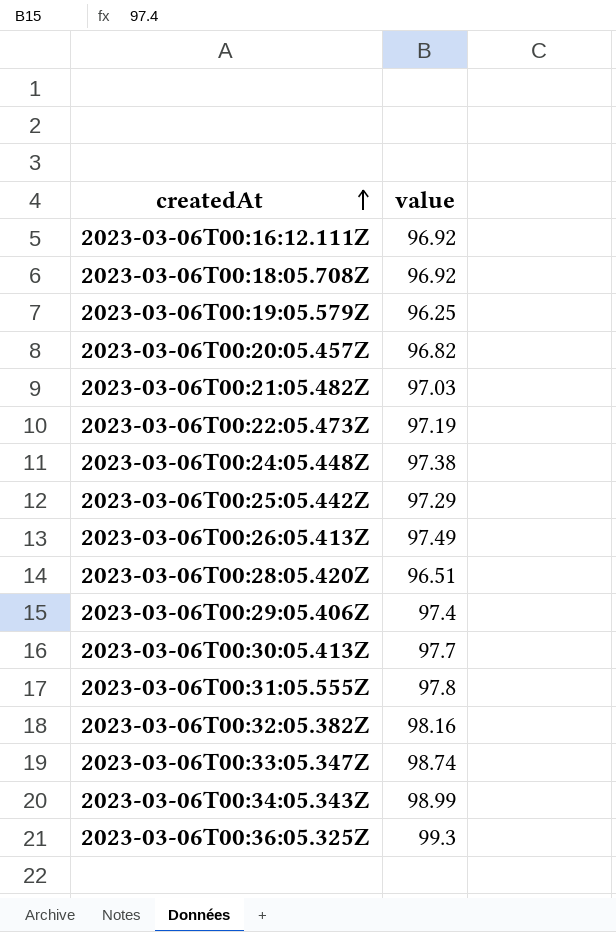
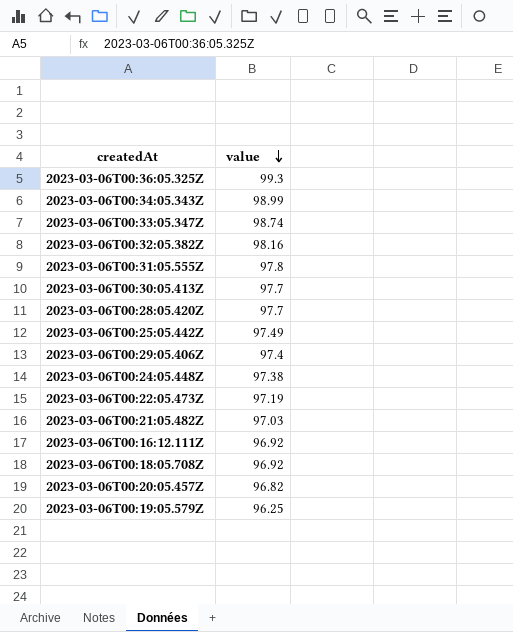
row order: createdAt ascending -> value descending
row 2023-03-06T00:26:05.413Z: 97.49 -> none
2023-03-06T00:28:05.420Z | value: 96.51 -> 97.7
2023-03-06T00:25:05.442Z | value: 97.29 -> 97.49

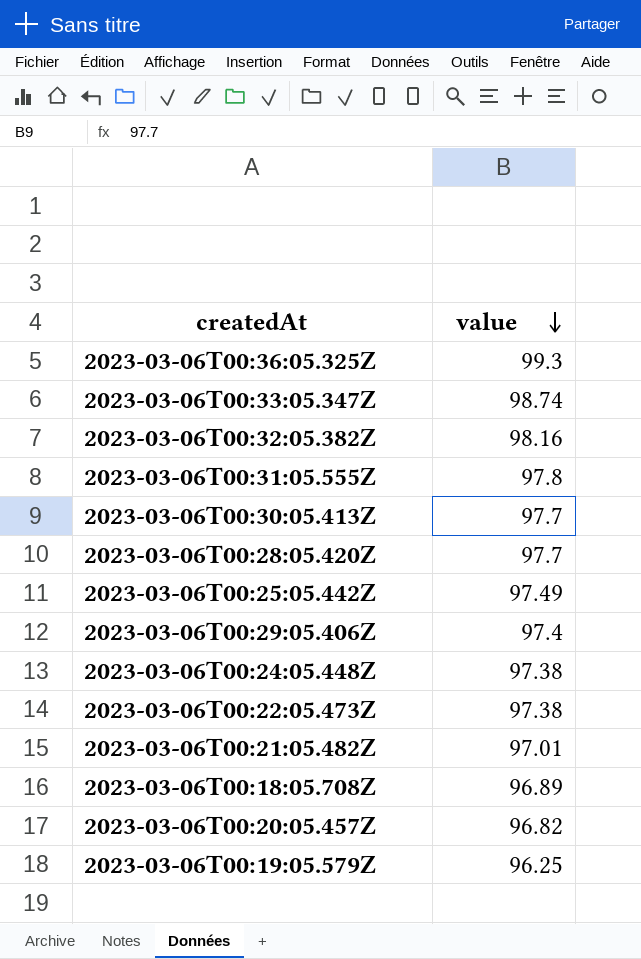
row 2023-03-06T00:34:05.343Z: 98.99 -> none
row 2023-03-06T00:16:12.111Z: 96.92 -> none
2023-03-06T00:22:05.473Z | value: 97.19 -> 97.38
2023-03-06T00:21:05.482Z | value: 97.03 -> 97.01
2023-03-06T00:18:05.708Z | value: 96.92 -> 96.89

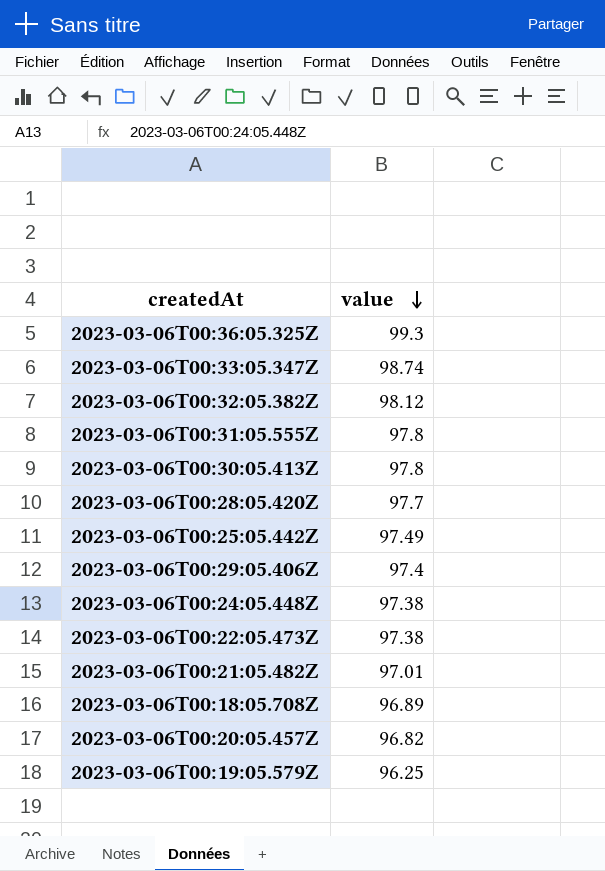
2023-03-06T00:32:05.382Z | value: 98.16 -> 98.12
2023-03-06T00:30:05.413Z | value: 97.7 -> 97.8

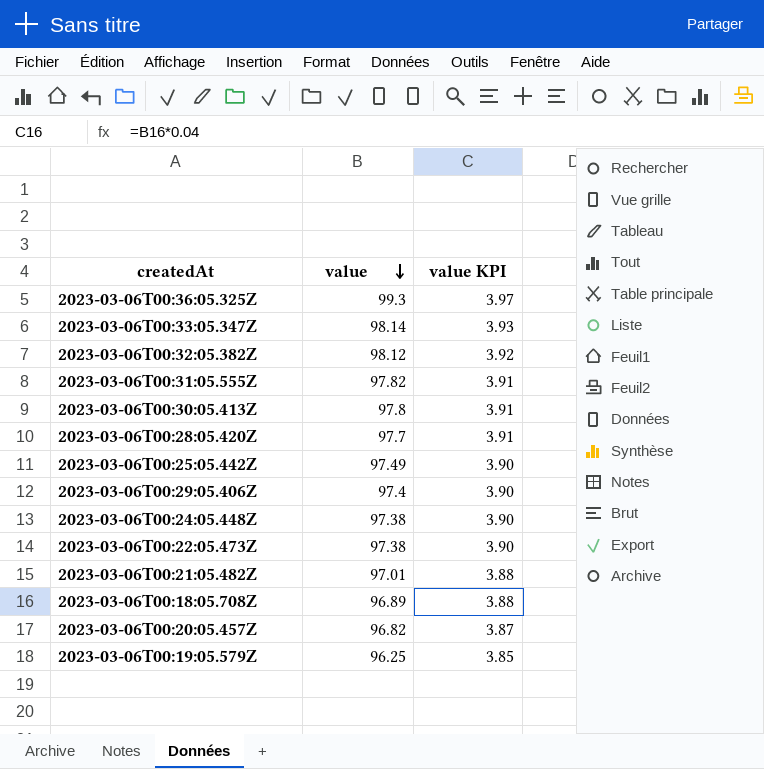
column value KPI | formula: none -> [value] * 0.04
2023-03-06T00:33:05.347Z | value: 98.74 -> 98.14
2023-03-06T00:31:05.555Z | value: 97.8 -> 97.82

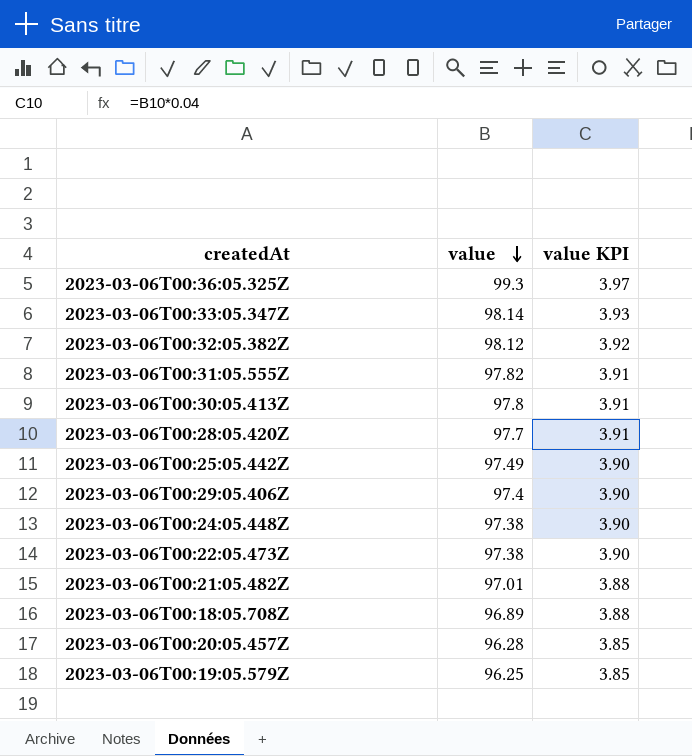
2023-03-06T00:20:05.457Z | value: 96.82 -> 96.28
2023-03-06T00:20:05.457Z | value KPI: 3.87 -> 3.85

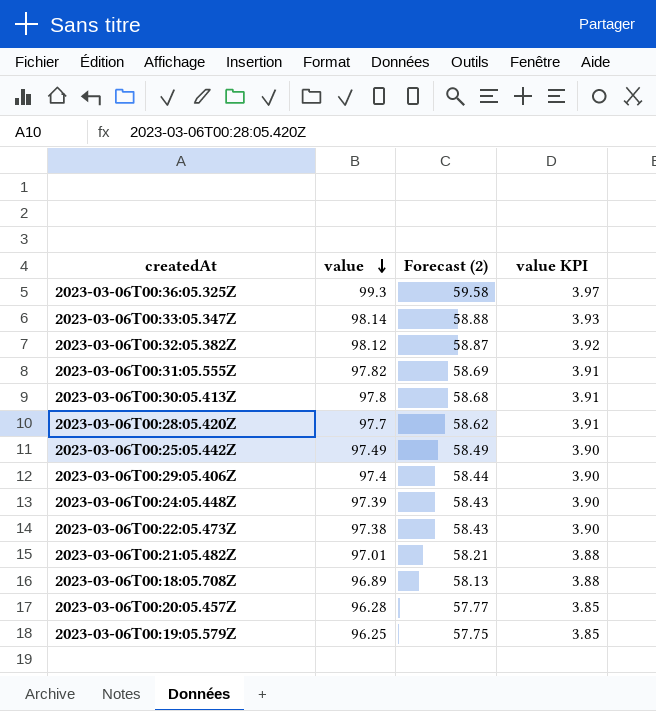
column Forecast (2) | formula: none -> [value] * 0.6
2023-03-06T00:24:05.448Z | value: 97.38 -> 97.39

